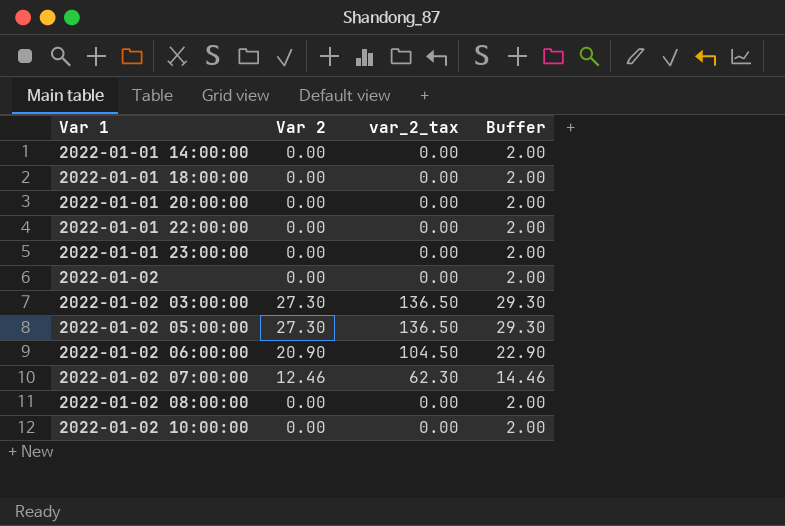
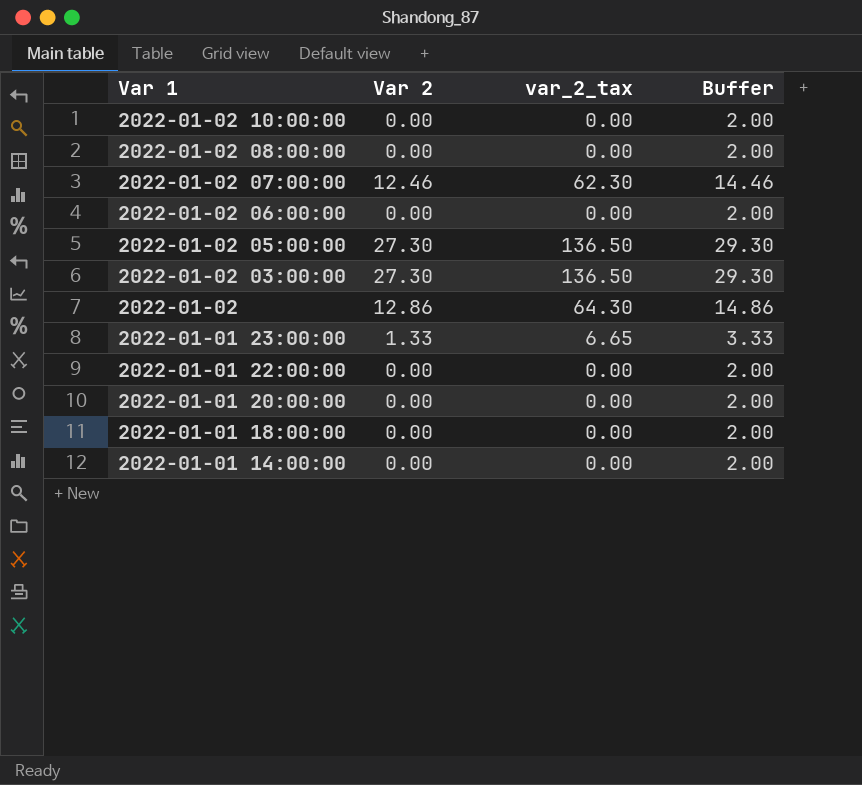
row order: Var 1 ascending -> Var 1 descending
2022-01-02 06:00:00 | Var 2: 20.90 -> 0.00
2022-01-02 06:00:00 | var_2_tax: 104.50 -> 0.00
2022-01-02 06:00:00 | Buffer: 22.90 -> 2.00
2022-01-02 | Var 2: 0.00 -> 12.86
2022-01-02 | var_2_tax: 0.00 -> 64.30
2022-01-02 | Buffer: 2.00 -> 14.86
2022-01-01 23:00:00 | Var 2: 0.00 -> 1.33
2022-01-01 23:00:00 | var_2_tax: 0.00 -> 6.65
2022-01-01 23:00:00 | Buffer: 2.00 -> 3.33

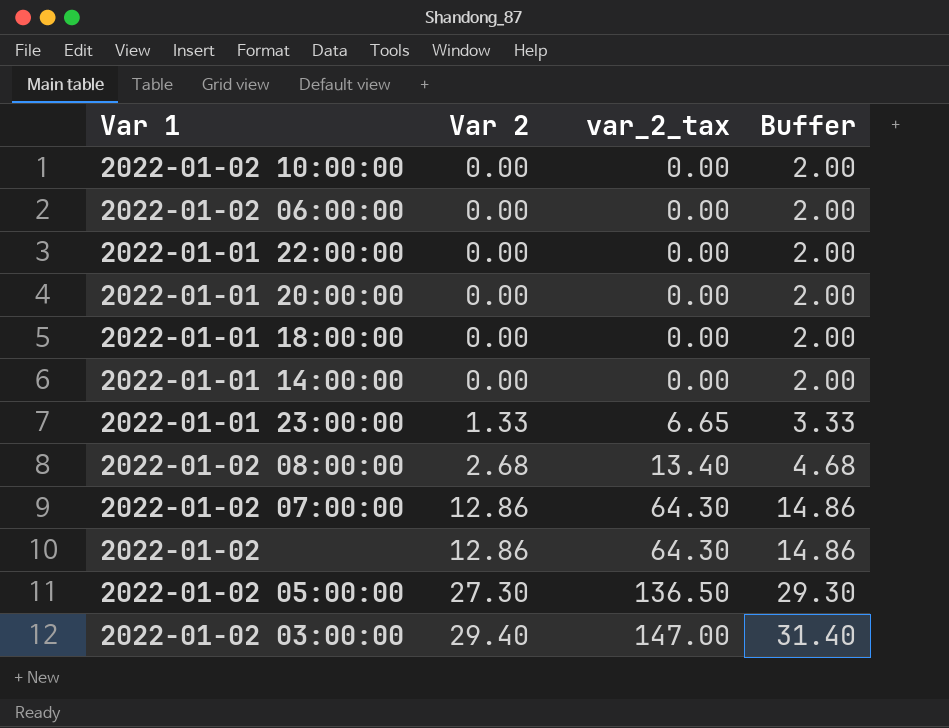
row order: Var 1 descending -> Var 2 ascending
2022-01-02 08:00:00 | Var 2: 0.00 -> 2.68
2022-01-02 08:00:00 | var_2_tax: 0.00 -> 13.40
2022-01-02 08:00:00 | Buffer: 2.00 -> 4.68
2022-01-02 07:00:00 | Var 2: 12.46 -> 12.86
2022-01-02 07:00:00 | var_2_tax: 62.30 -> 64.30
2022-01-02 07:00:00 | Buffer: 14.46 -> 14.86
2022-01-02 03:00:00 | Var 2: 27.30 -> 29.40
2022-01-02 03:00:00 | var_2_tax: 136.50 -> 147.00
2022-01-02 03:00:00 | Buffer: 29.30 -> 31.40

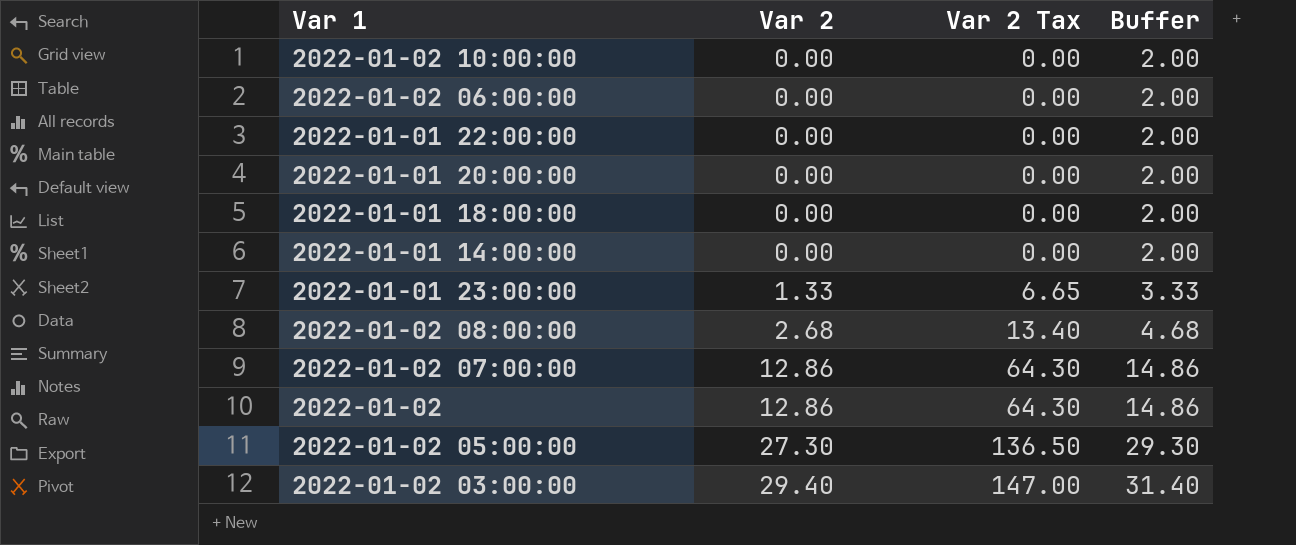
column name: var_2_tax -> Var 2 Tax

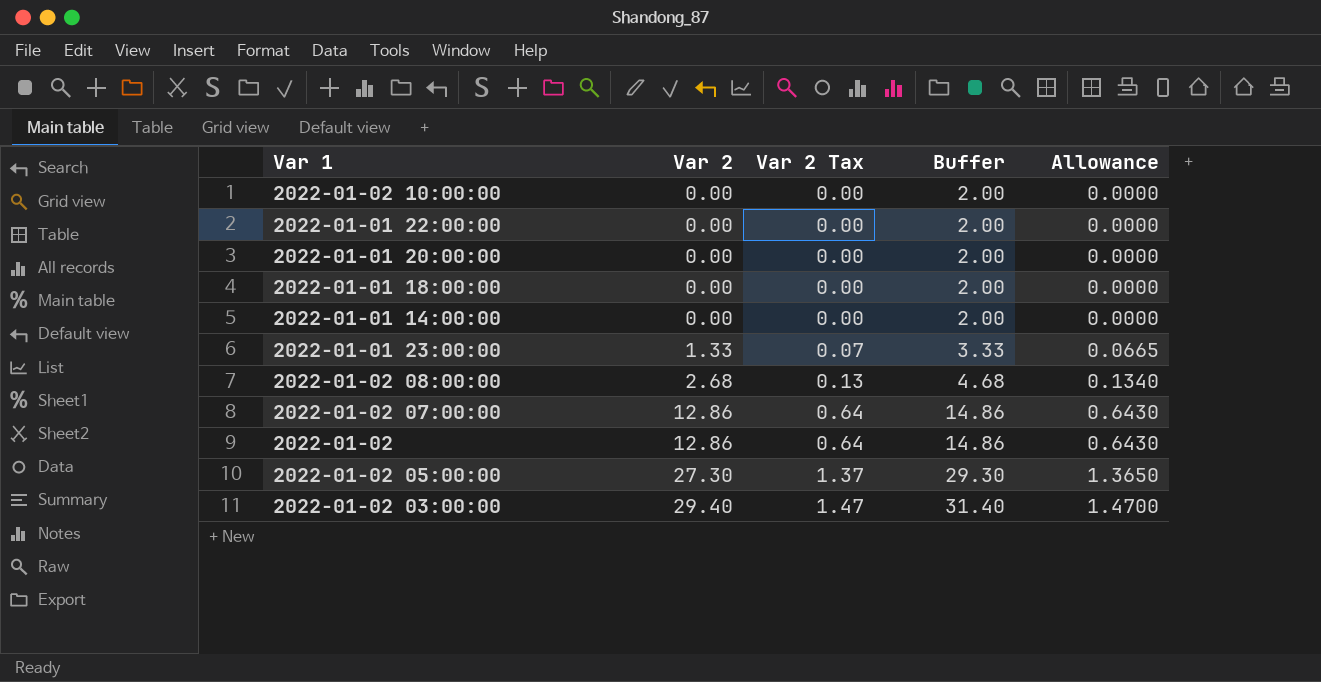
column Var 2 Tax | formula: [Var 2] * 5 -> [Var 2] * 0.05
column Allowance | formula: none -> [Var 2] * 0.05
row 2022-01-02 06:00:00: 0.00 | 0.00 | 2.00 -> none

